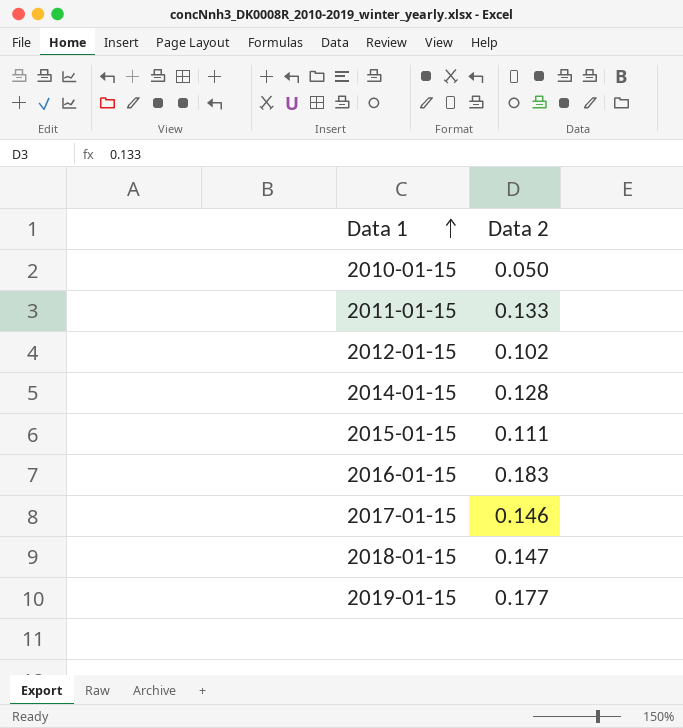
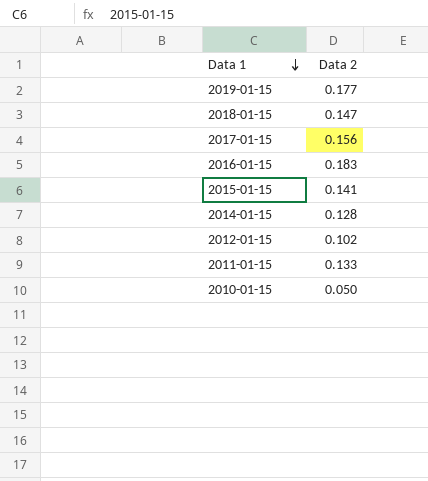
row order: Data 1 ascending -> Data 1 descending
2017-01-15 | Data 2: 0.146 -> 0.156
2015-01-15 | Data 2: 0.111 -> 0.141

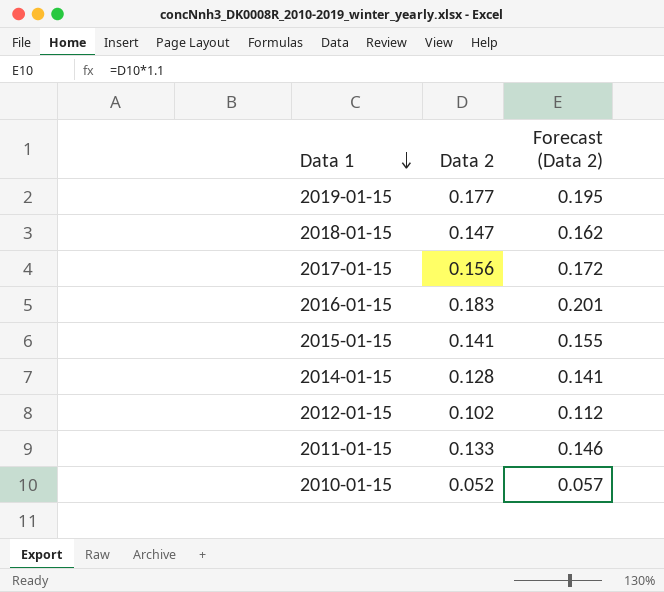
column Forecast (Data 2) | formula: none -> [Data 2] * 1.1
2010-01-15 | Data 2: 0.050 -> 0.052

